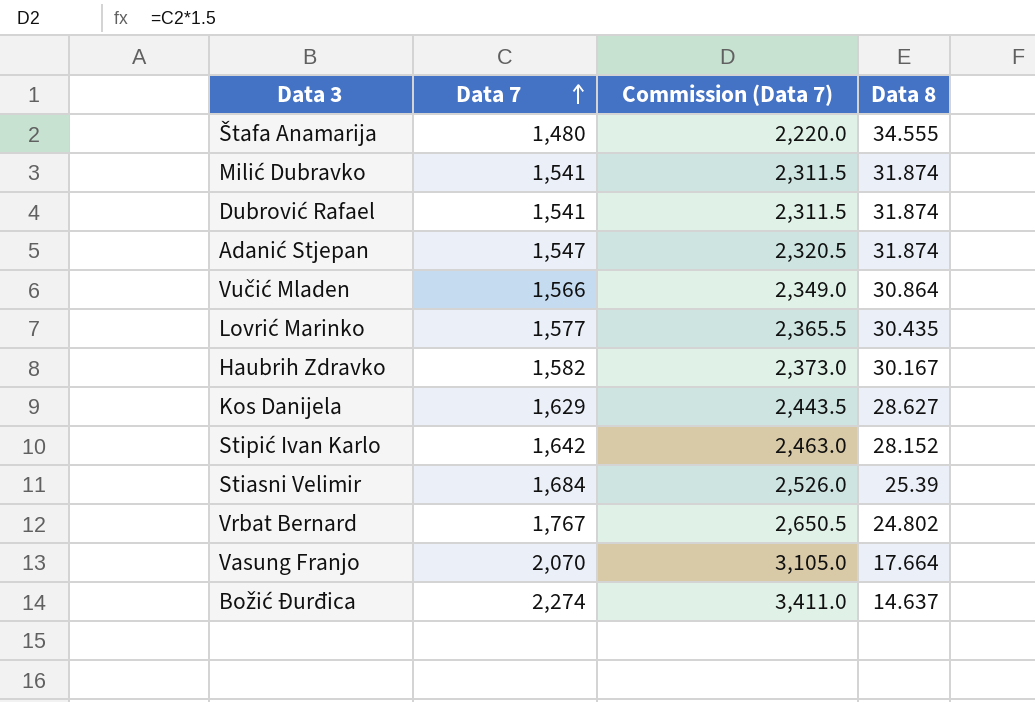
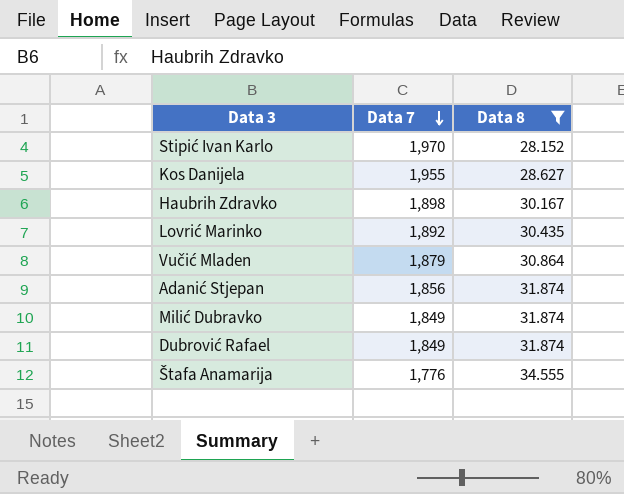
filter: none -> Data 8 >= 28.152
row order: Data 7 ascending -> Data 7 descending
column Commission (Data 7) | formula: [Data 7] * 1.5 -> none
Stipić Ivan Karlo | Data 7: 1,642 -> 1,970
Kos Danijela | Data 7: 1,629 -> 1,955
Haubrih Zdravko | Data 7: 1,582 -> 1,898
Lovrić Marinko | Data 7: 1,577 -> 1,892
Vučić Mladen | Data 7: 1,566 -> 1,879
Adanić Stjepan | Data 7: 1,547 -> 1,856
Milić Dubravko | Data 7: 1,541 -> 1,849
Dubrović Rafael | Data 7: 1,541 -> 1,849
Štafa Anamarija | Data 7: 1,480 -> 1,776

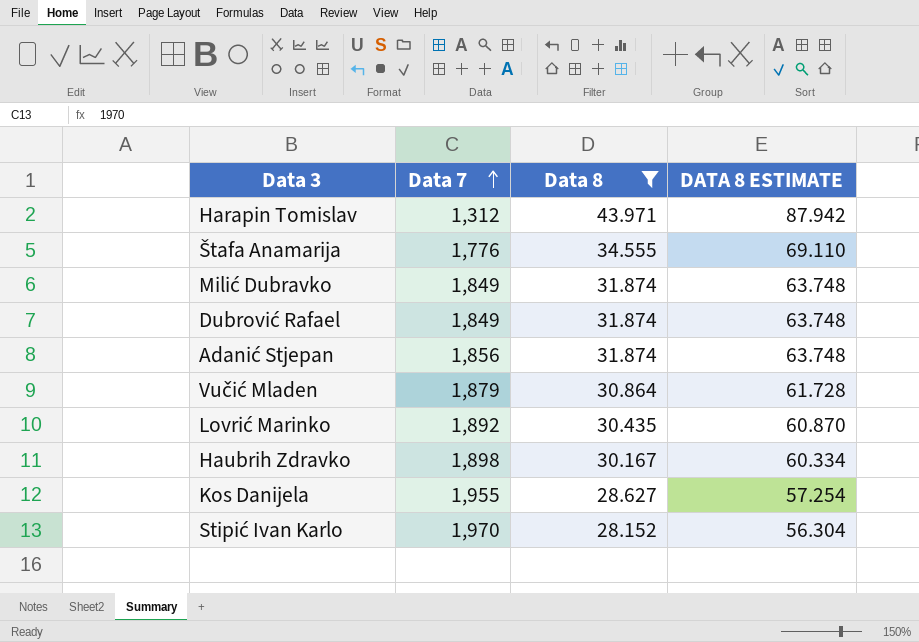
row order: Data 7 descending -> Data 7 ascending
column DATA 8 ESTIMATE | formula: none -> [Data 8] * 2
row Harapin Tomislav: none -> 1,312 | 43.971 | 87.942

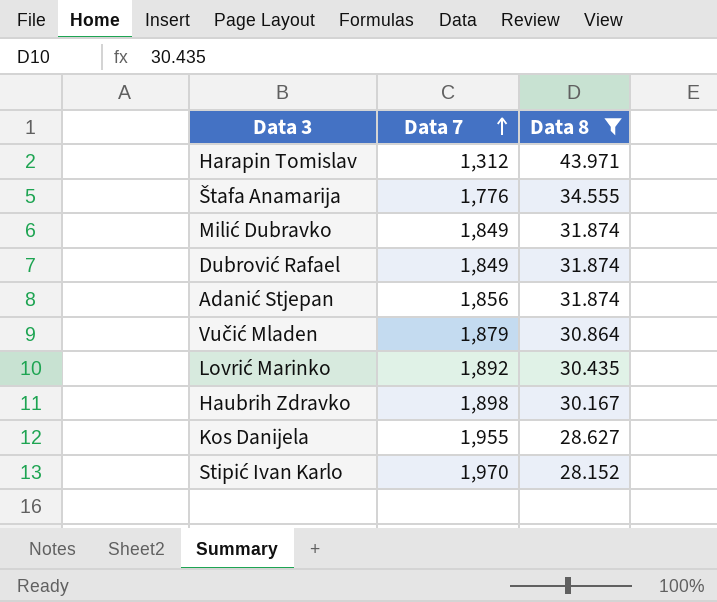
column DATA 8 ESTIMATE | formula: [Data 8] * 2 -> none

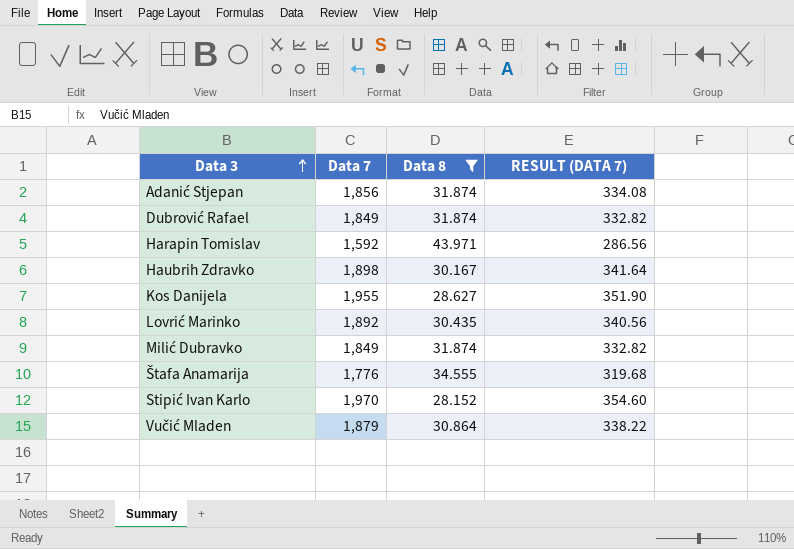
row order: Data 7 ascending -> Data 3 ascending
column RESULT (DATA 7) | formula: none -> [Data 7] * 0.18
Harapin Tomislav | Data 7: 1,312 -> 1,592

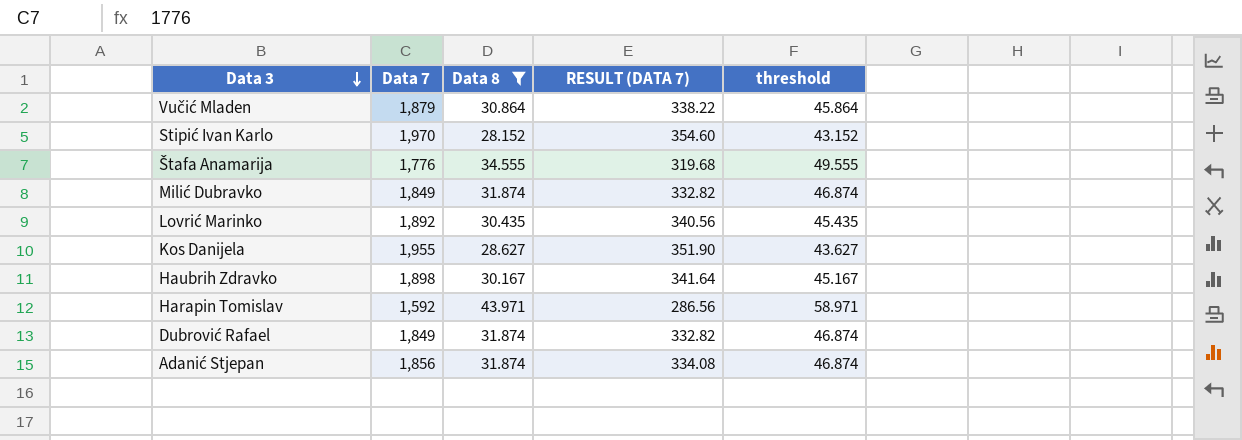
row order: Data 3 ascending -> Data 3 descending
column threshold | formula: none -> [Data 8] + 15

